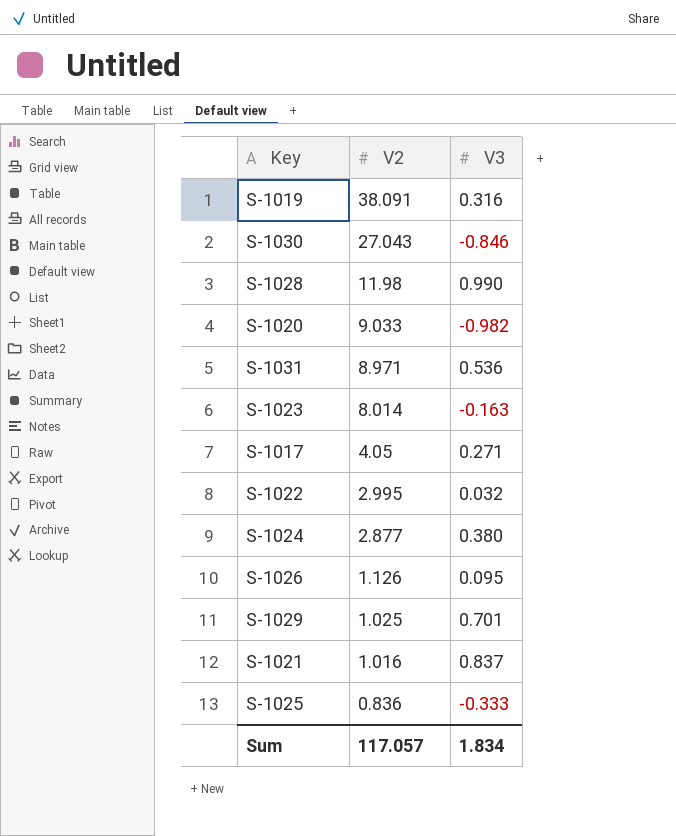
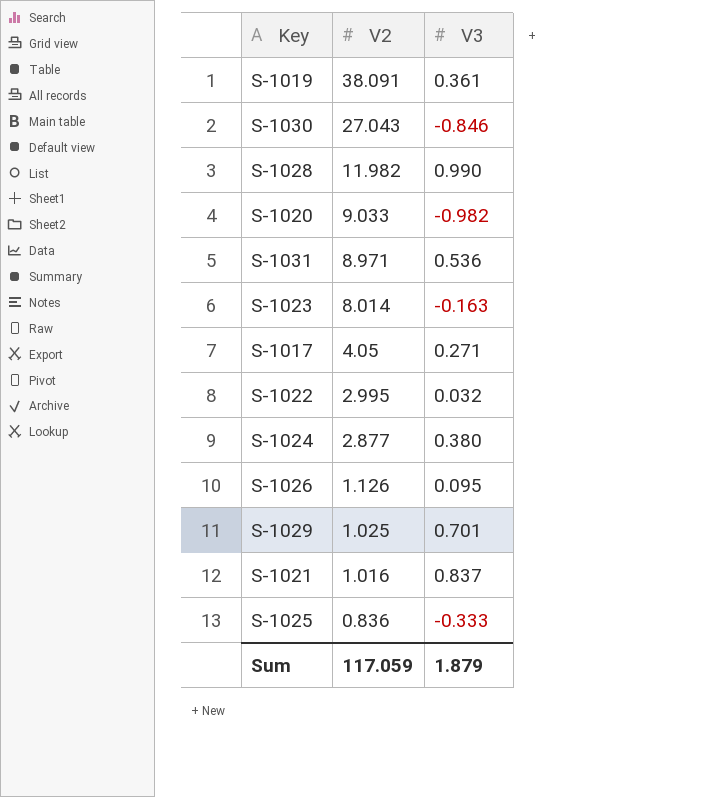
S-1019 | V3: 0.316 -> 0.361
S-1028 | V2: 11.98 -> 11.982
Sum | V2: 117.057 -> 117.059
Sum | V3: 1.834 -> 1.879

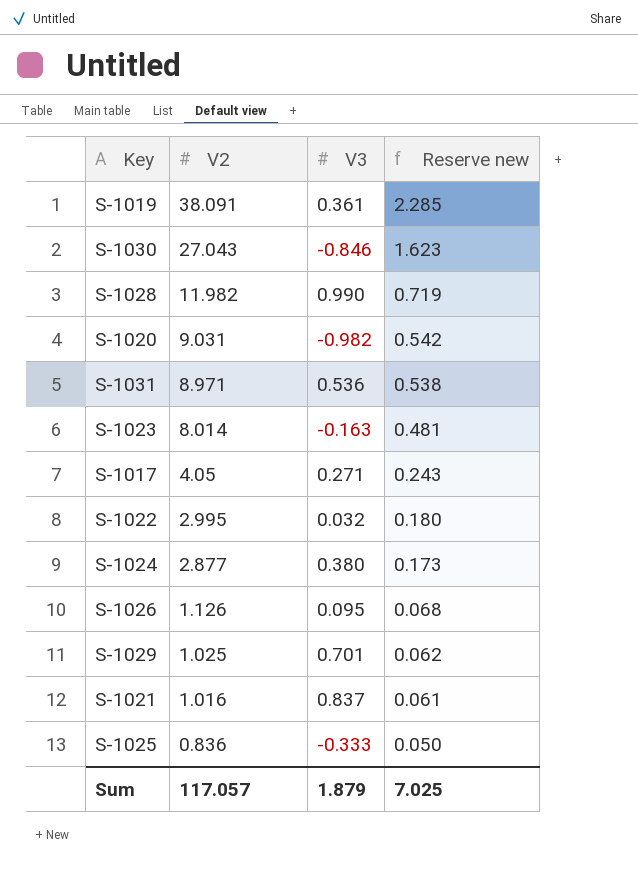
column Reserve new | formula: none -> [V2] * 0.06
S-1020 | V2: 9.033 -> 9.031
Sum | V2: 117.059 -> 117.057

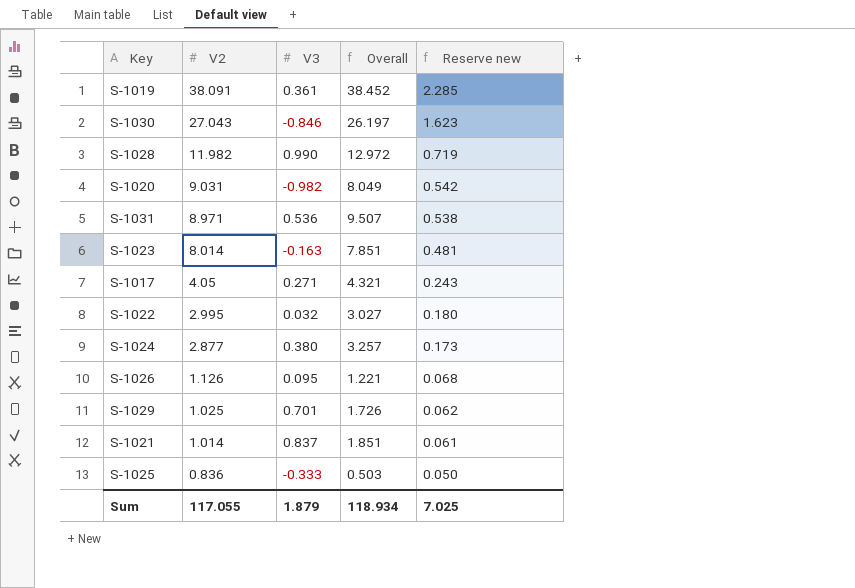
column Overall | formula: none -> [V2] + [V3]
S-1021 | V2: 1.016 -> 1.014
Sum | V2: 117.057 -> 117.055

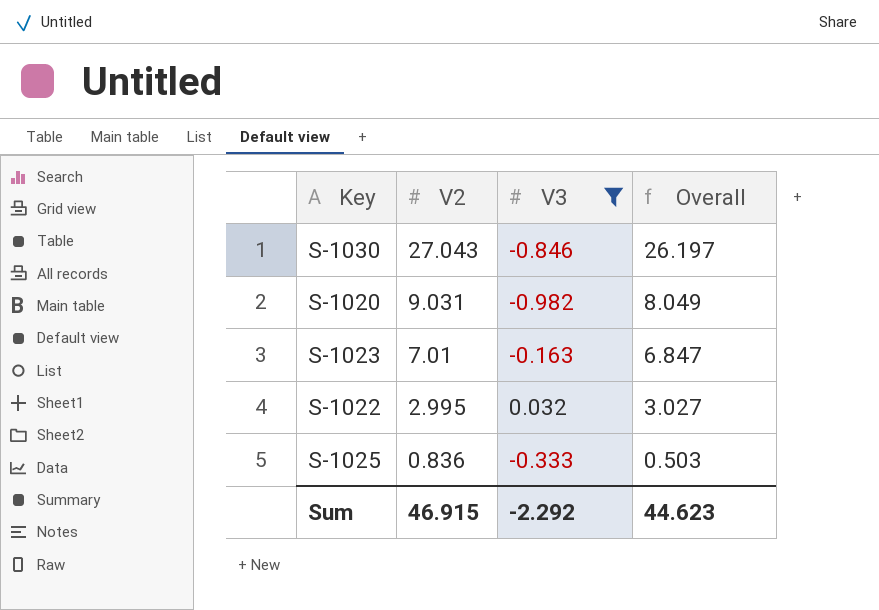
filter: none -> V3 <= 0.032
column Reserve new | formula: [V2] * 0.06 -> none
S-1023 | V2: 8.014 -> 7.01
S-1023 | Overall: 7.851 -> 6.847
Sum | V2: 117.055 -> 46.915
Sum | V3: 1.879 -> -2.292
Sum | Overall: 118.934 -> 44.623

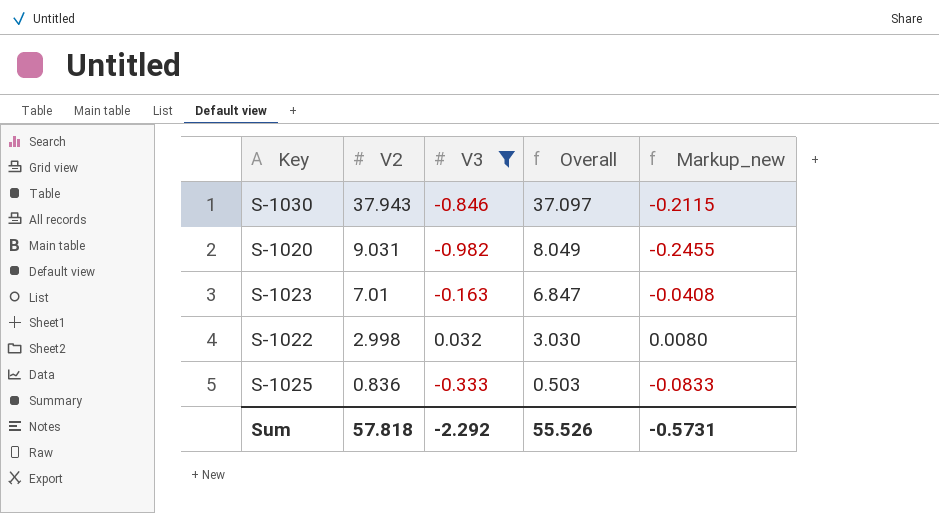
column Markup_new | formula: none -> [V3] * 0.25
S-1030 | V2: 27.043 -> 37.943
S-1030 | Overall: 26.197 -> 37.097
S-1022 | V2: 2.995 -> 2.998
S-1022 | Overall: 3.027 -> 3.030
Sum | V2: 46.915 -> 57.818
Sum | Overall: 44.623 -> 55.526

